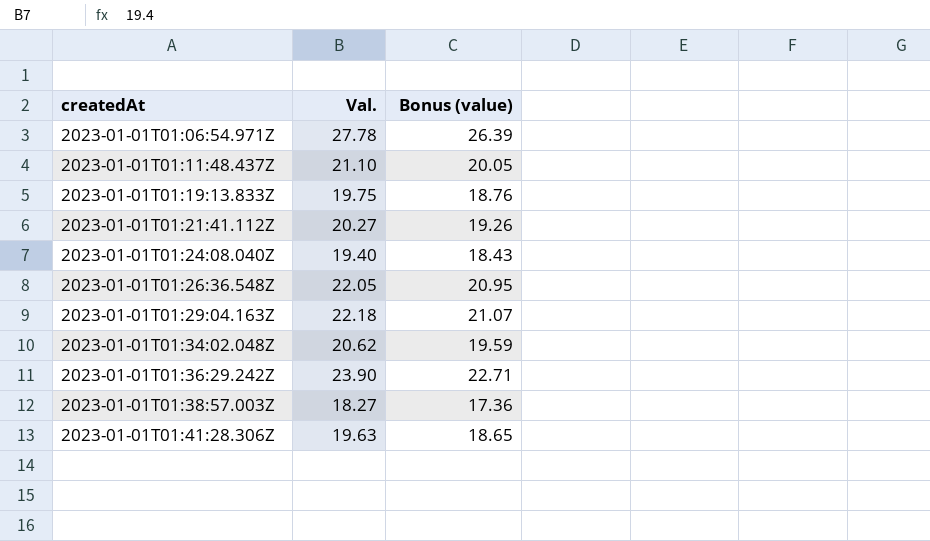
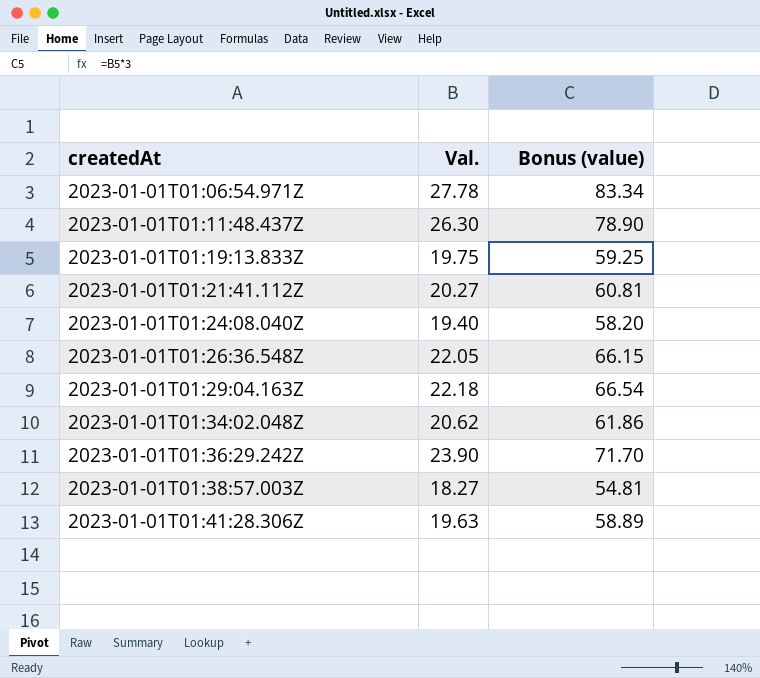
column Bonus (value) | formula: [Val.] * 0.95 -> [Val.] * 3
2023-01-01T01:11:48.437Z | Val.: 21.10 -> 26.30

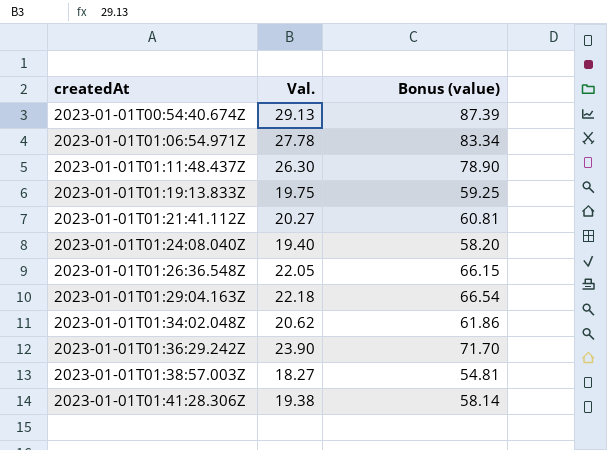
row 2023-01-01T00:54:40.674Z: none -> 29.13 | 87.39
2023-01-01T01:41:28.306Z | Val.: 19.63 -> 19.38
2023-01-01T01:41:28.306Z | Bonus (value): 58.89 -> 58.14

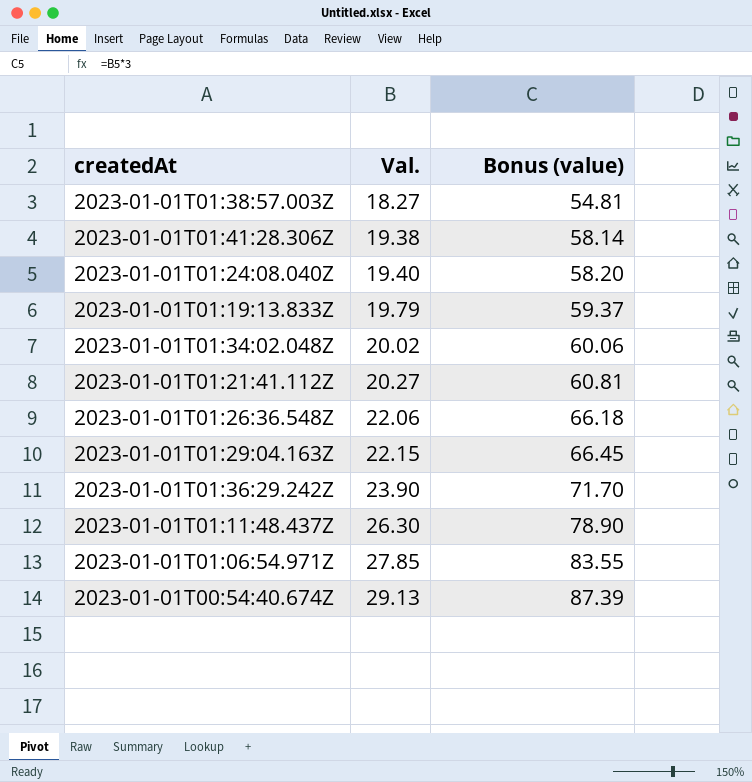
row order: createdAt ascending -> Val. ascending
2023-01-01T01:19:13.833Z | Val.: 19.75 -> 19.79
2023-01-01T01:19:13.833Z | Bonus (value): 59.25 -> 59.37
2023-01-01T01:34:02.048Z | Val.: 20.62 -> 20.02
2023-01-01T01:34:02.048Z | Bonus (value): 61.86 -> 60.06
2023-01-01T01:26:36.548Z | Val.: 22.05 -> 22.06
2023-01-01T01:26:36.548Z | Bonus (value): 66.15 -> 66.18
2023-01-01T01:29:04.163Z | Val.: 22.18 -> 22.15
2023-01-01T01:29:04.163Z | Bonus (value): 66.54 -> 66.45
2023-01-01T01:06:54.971Z | Val.: 27.78 -> 27.85
2023-01-01T01:06:54.971Z | Bonus (value): 83.34 -> 83.55

